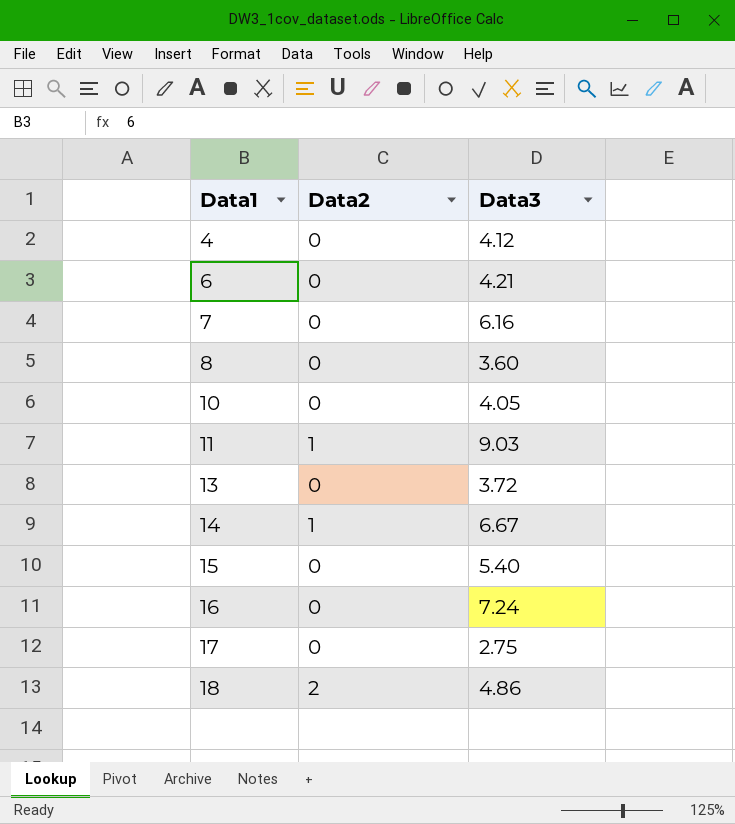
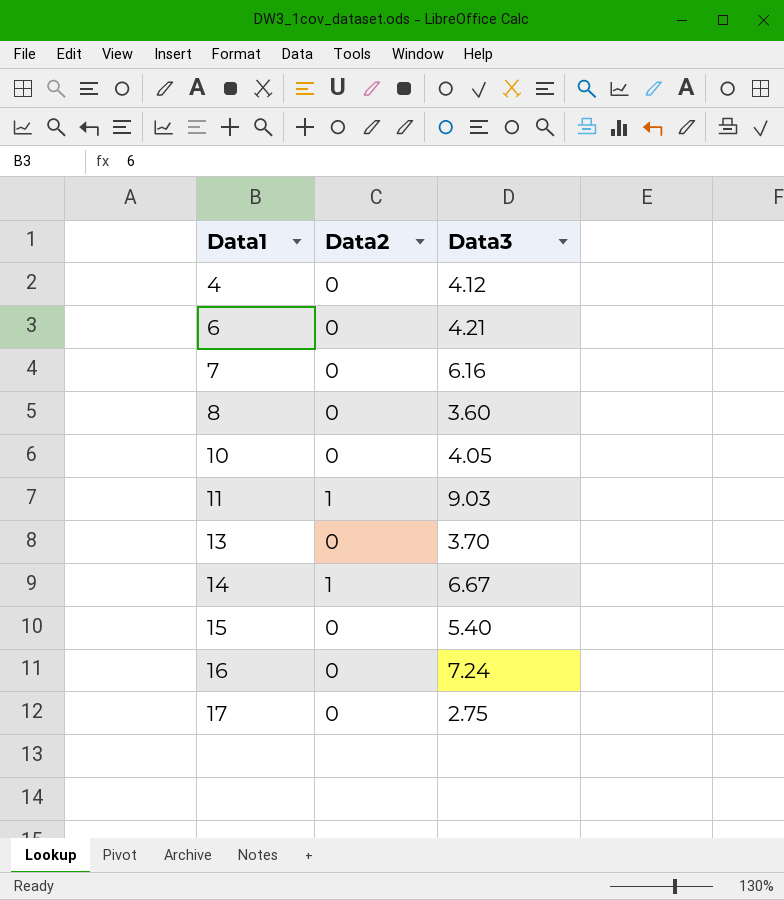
row 18: 2 | 4.86 -> none
13 | Data3: 3.72 -> 3.70

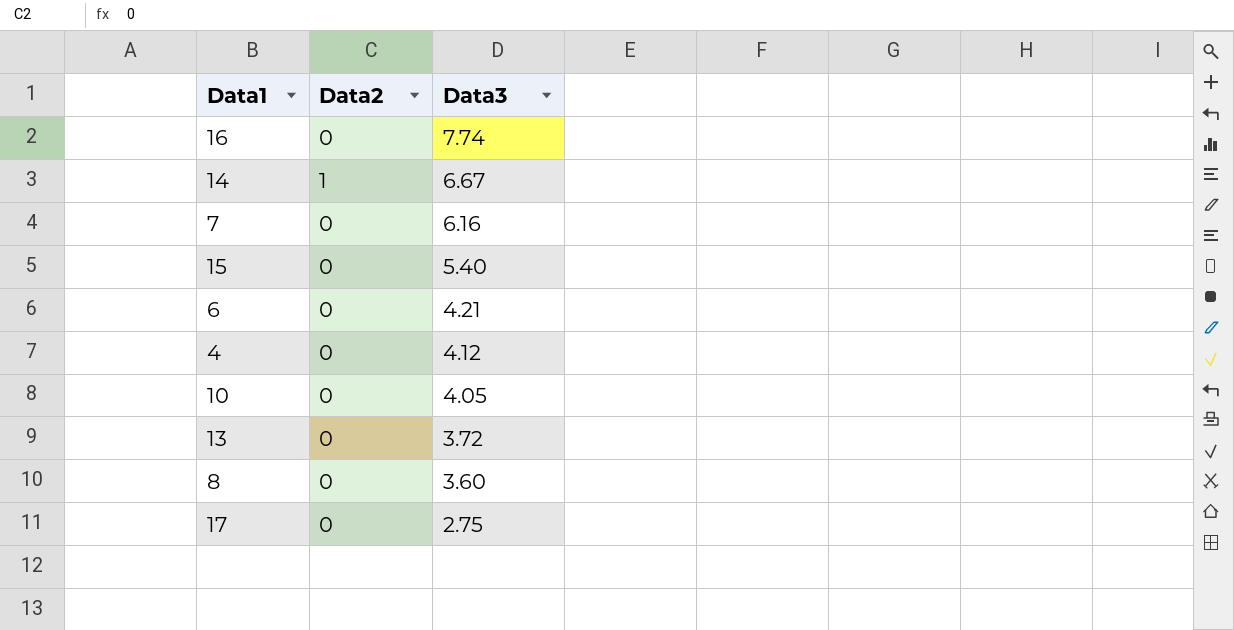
row order: Data1 ascending -> Data3 descending
row 11: 1 | 9.03 -> none
16 | Data3: 7.24 -> 7.74
13 | Data3: 3.70 -> 3.72

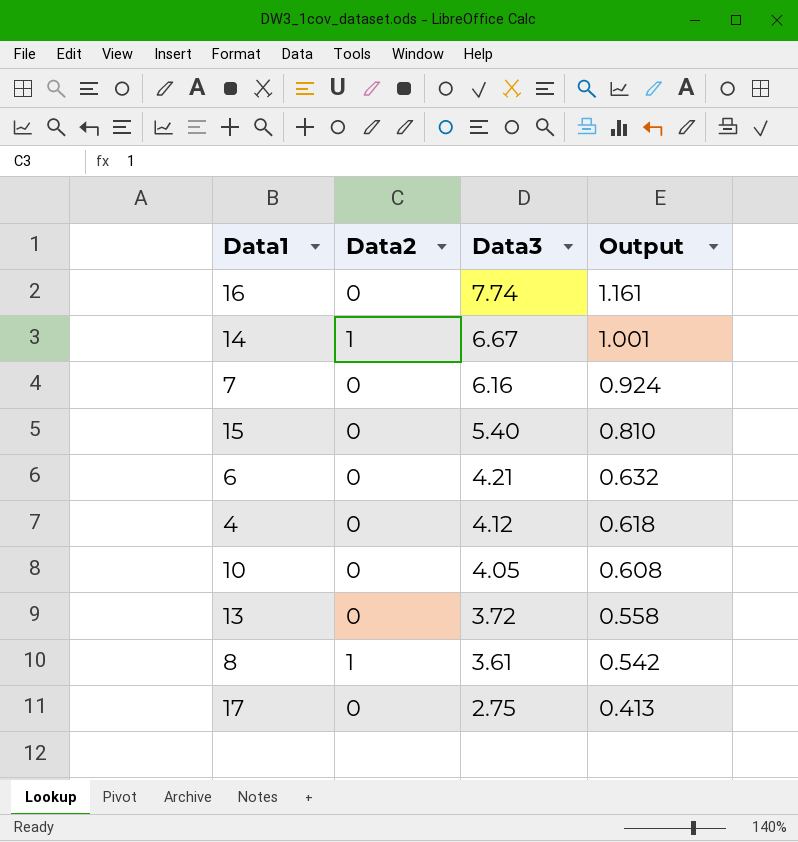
column Output | formula: none -> [Data3] * 0.15
8 | Data2: 0 -> 1
8 | Data3: 3.60 -> 3.61

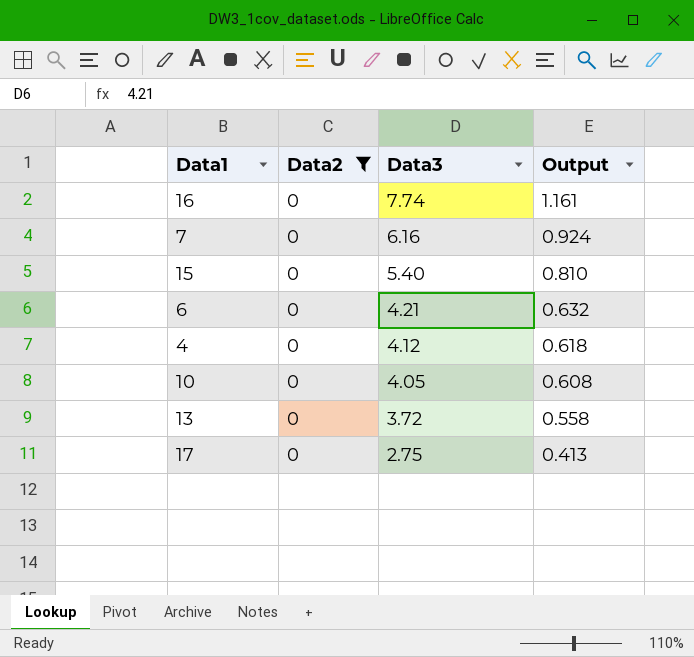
filter: none -> Data2 = 0

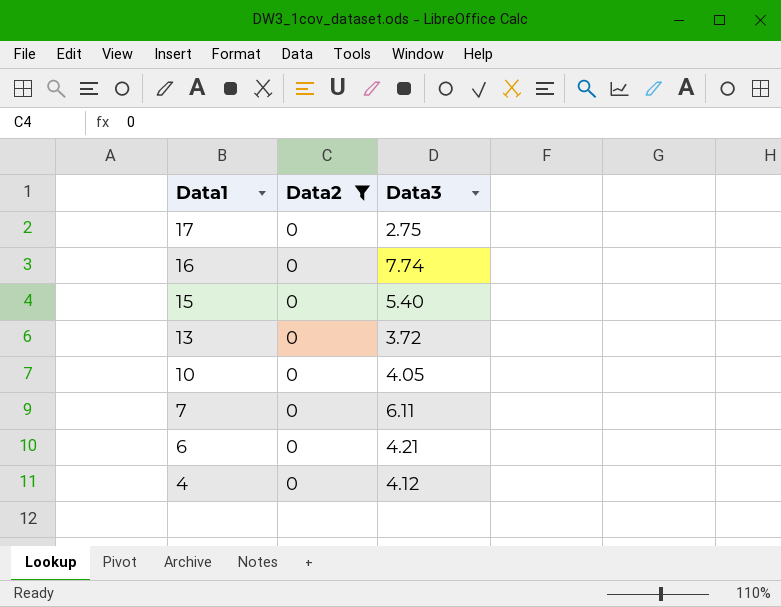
row order: Data3 descending -> Data1 descending
column Output | formula: [Data3] * 0.15 -> none
7 | Data3: 6.16 -> 6.11

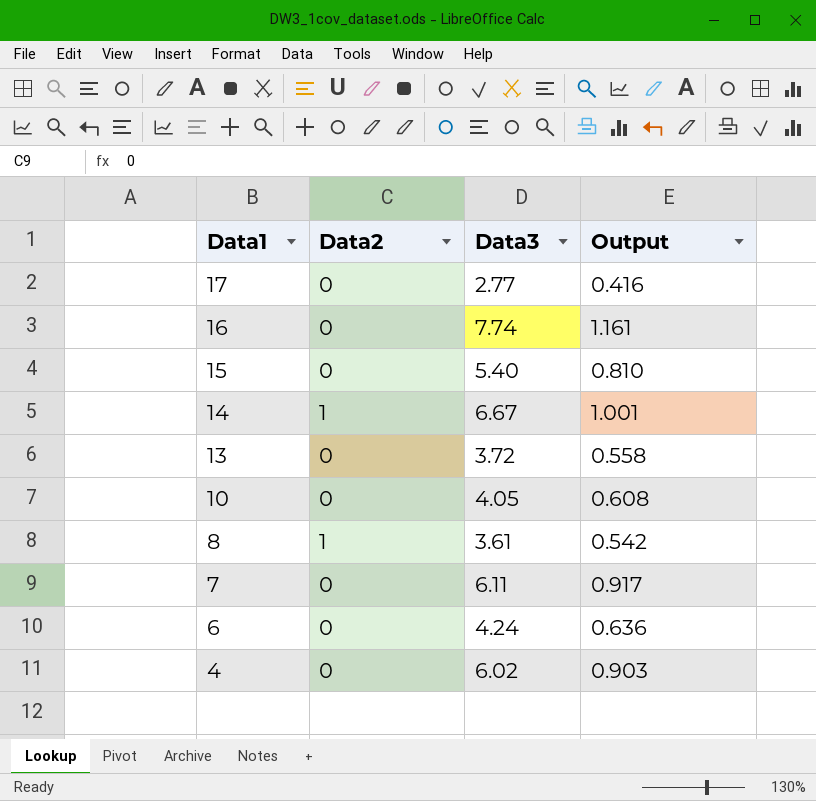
filter: Data2 = 0 -> none
column Output | formula: none -> [Data3] * 0.15
17 | Data3: 2.75 -> 2.77
6 | Data3: 4.21 -> 4.24
4 | Data3: 4.12 -> 6.02

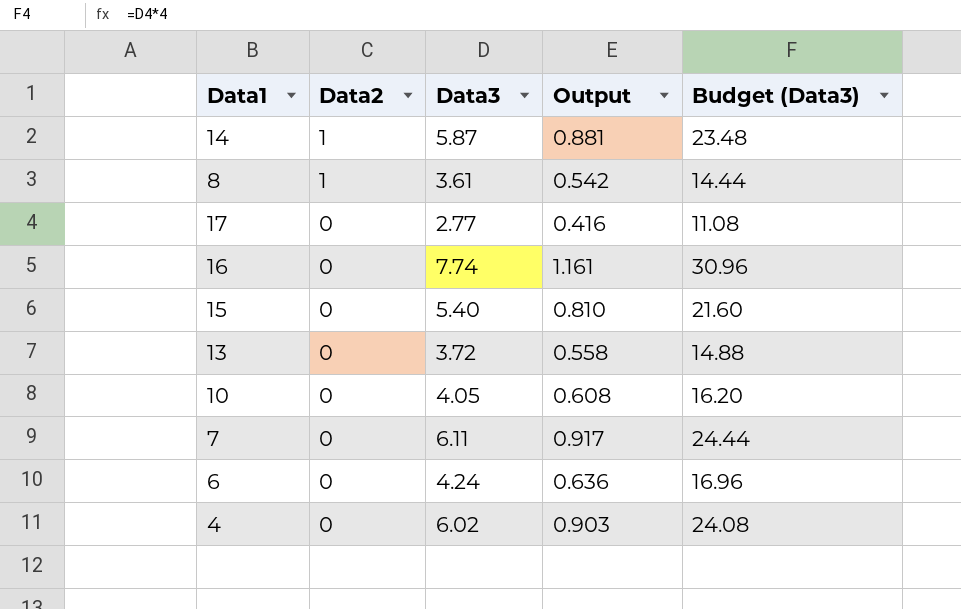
row order: Data1 descending -> Data2 descending
column Budget (Data3) | formula: none -> [Data3] * 4
14 | Data3: 6.67 -> 5.87
14 | Output: 1.001 -> 0.881

